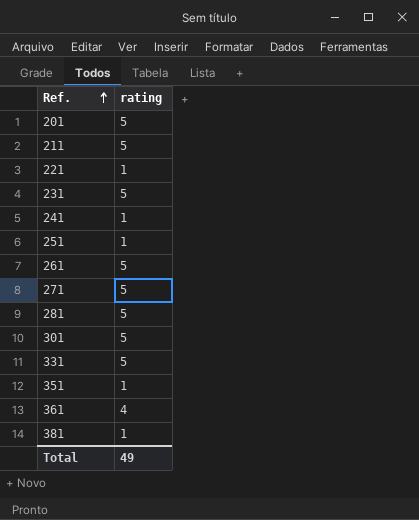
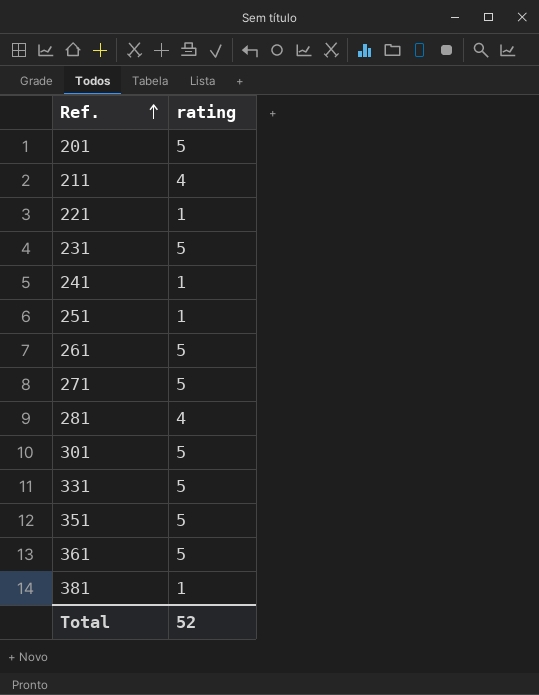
211 | rating: 5 -> 4
281 | rating: 5 -> 4
351 | rating: 1 -> 5
361 | rating: 4 -> 5
Total | rating: 49 -> 52

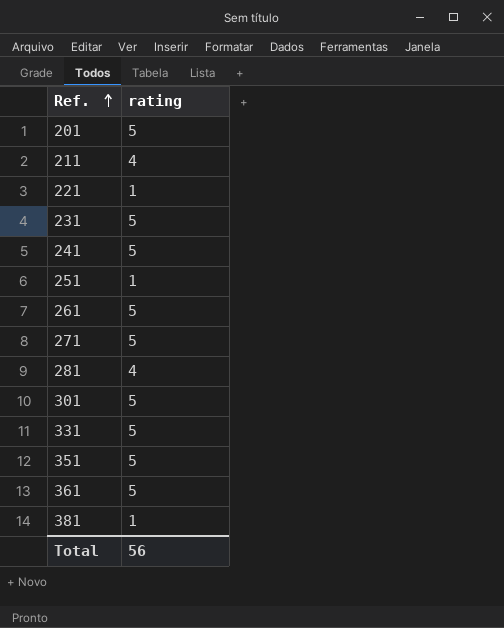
241 | rating: 1 -> 5
Total | rating: 52 -> 56

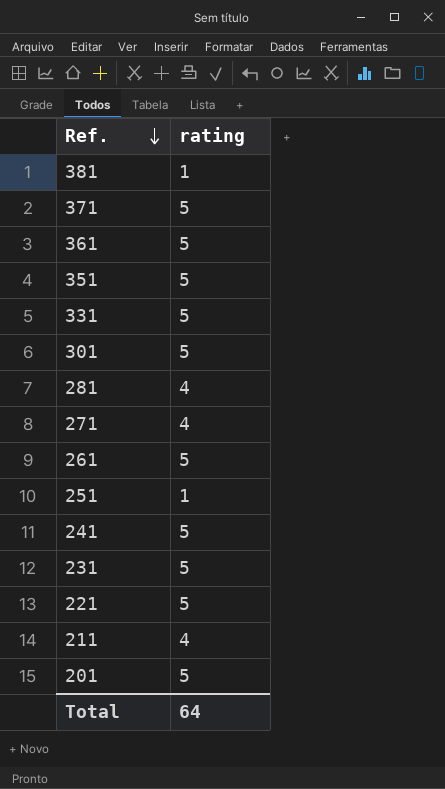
row order: Ref. ascending -> Ref. descending
row 371: none -> 5
271 | rating: 5 -> 4
221 | rating: 1 -> 5
Total | rating: 56 -> 64

